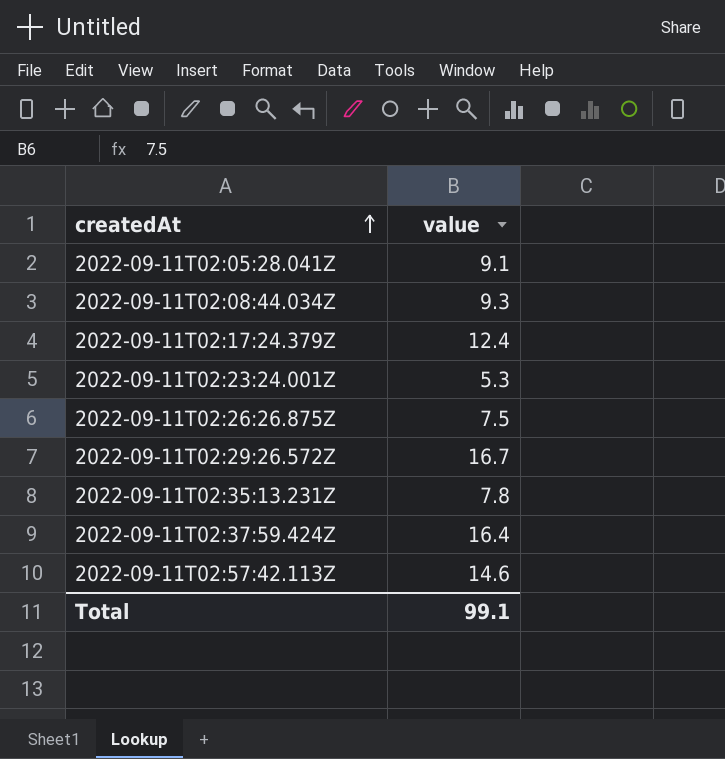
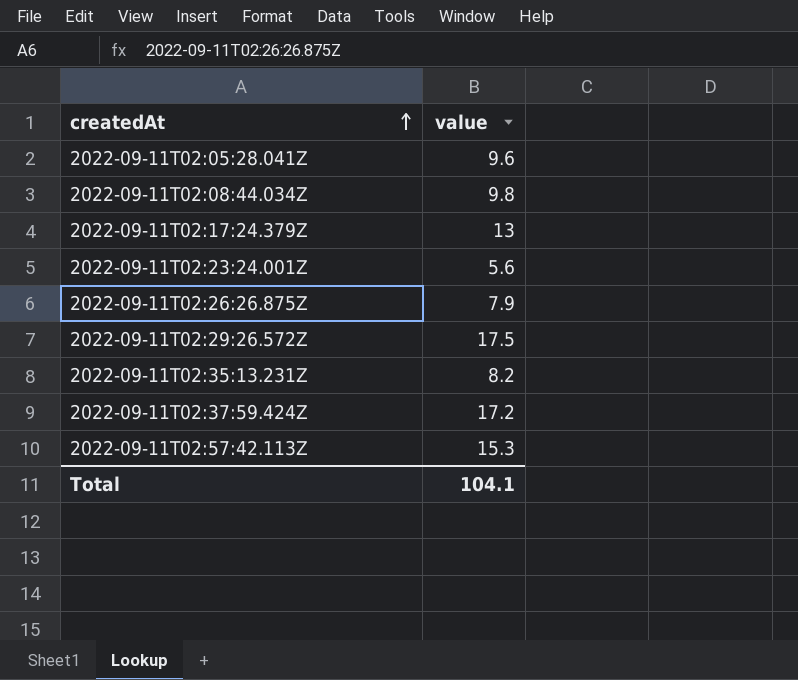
2022-09-11T02:05:28.041Z | value: 9.1 -> 9.6
2022-09-11T02:08:44.034Z | value: 9.3 -> 9.8
2022-09-11T02:17:24.379Z | value: 12.4 -> 13
2022-09-11T02:23:24.001Z | value: 5.3 -> 5.6
2022-09-11T02:26:26.875Z | value: 7.5 -> 7.9
2022-09-11T02:29:26.572Z | value: 16.7 -> 17.5
2022-09-11T02:35:13.231Z | value: 7.8 -> 8.2
2022-09-11T02:37:59.424Z | value: 16.4 -> 17.2
2022-09-11T02:57:42.113Z | value: 14.6 -> 15.3
Total | value: 99.1 -> 104.1

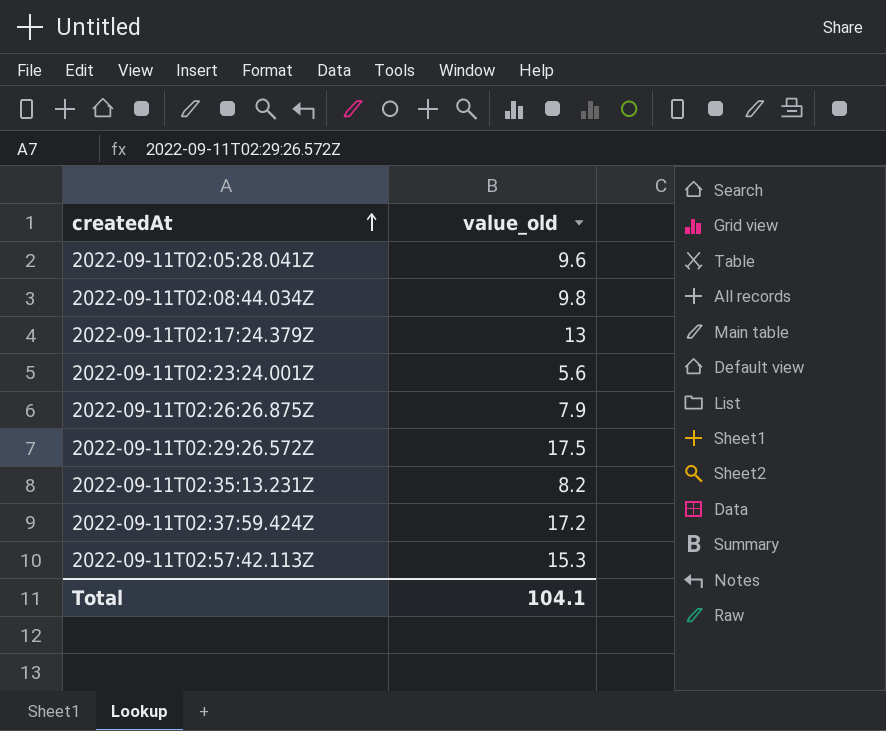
column name: value -> value_old

